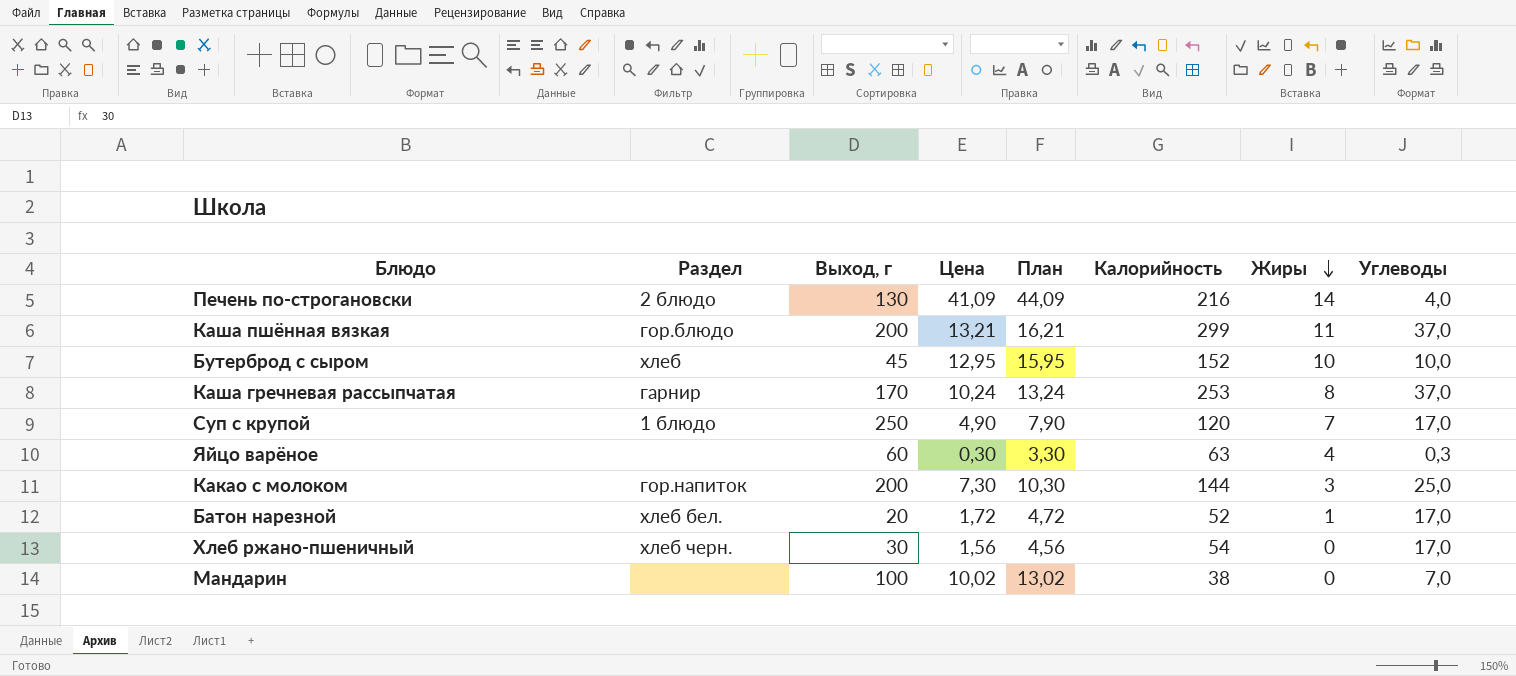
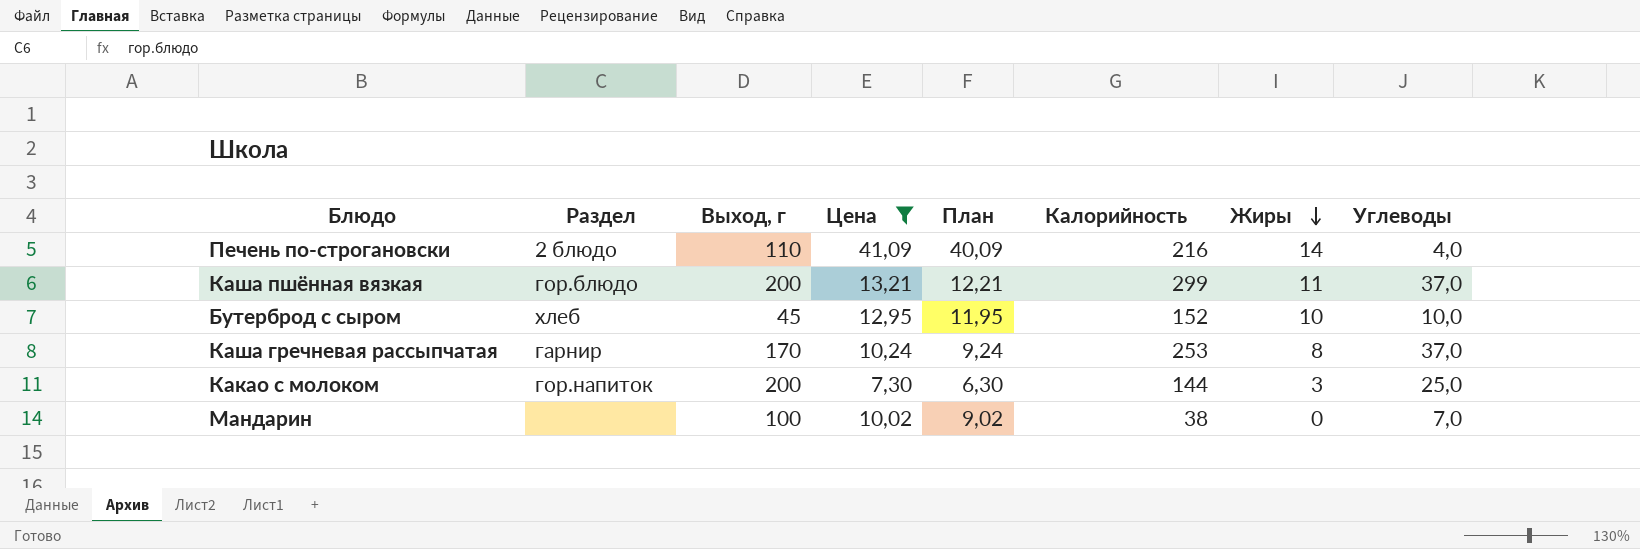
filter: none -> Цена >= 7,30
column План | formula: [Цена] + 3 -> [Цена] - 1
Печень по-строгановски | Выход, г: 130 -> 110

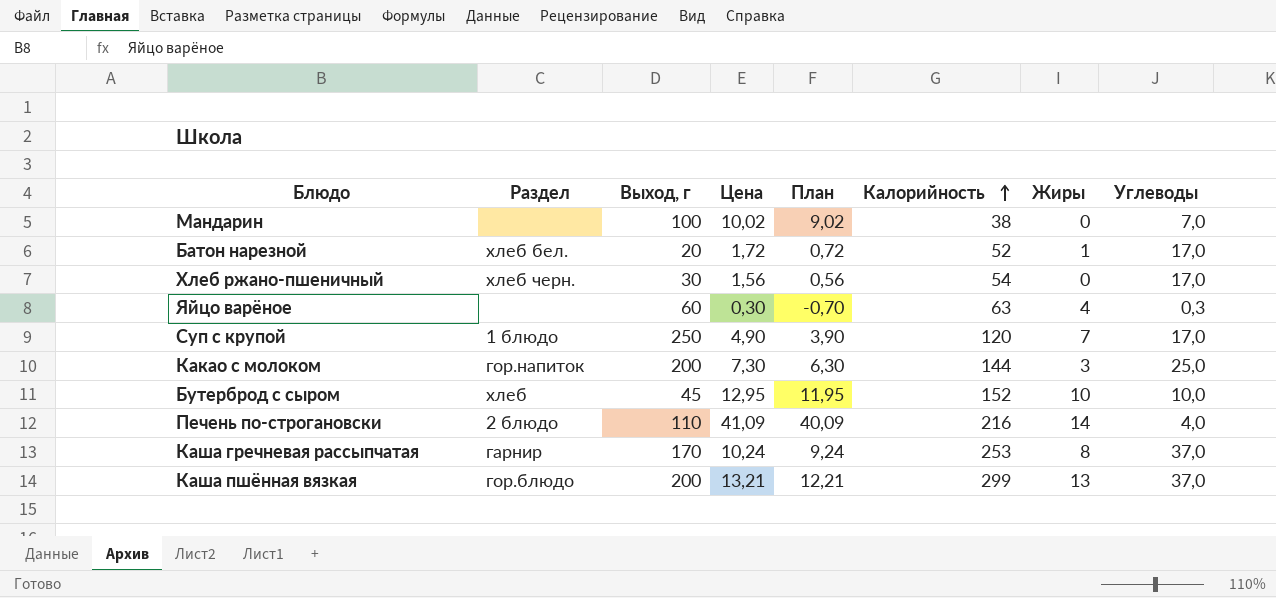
filter: Цена >= 7,30 -> none
row order: Жиры descending -> Калорийность ascending
Каша пшённая вязкая | Жиры: 11 -> 13

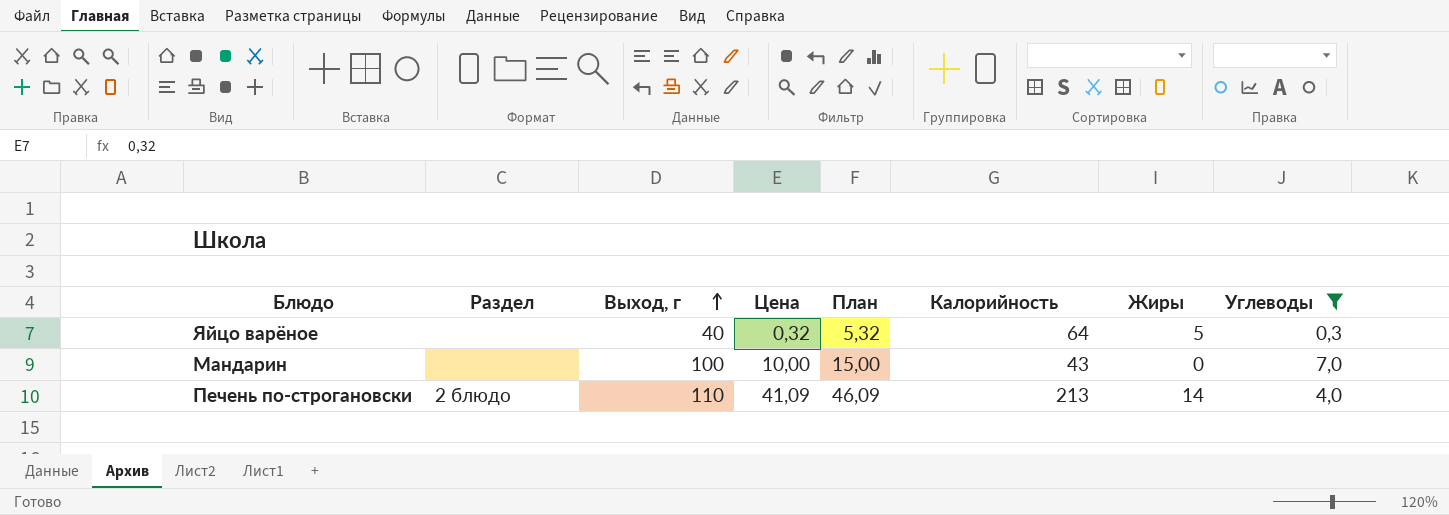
filter: none -> Углеводы <= 7,0
row order: Калорийность ascending -> Выход, г ascending
column План | formula: [Цена] - 1 -> [Цена] + 5
Яйцо варёное | Выход, г: 60 -> 40
Яйцо варёное | Цена: 0,30 -> 0,32
Яйцо варёное | Калорийность: 63 -> 64
Яйцо варёное | Жиры: 4 -> 5
Мандарин | Цена: 10,02 -> 10,00
Мандарин | Калорийность: 38 -> 43
Печень по-строгановски | Калорийность: 216 -> 213

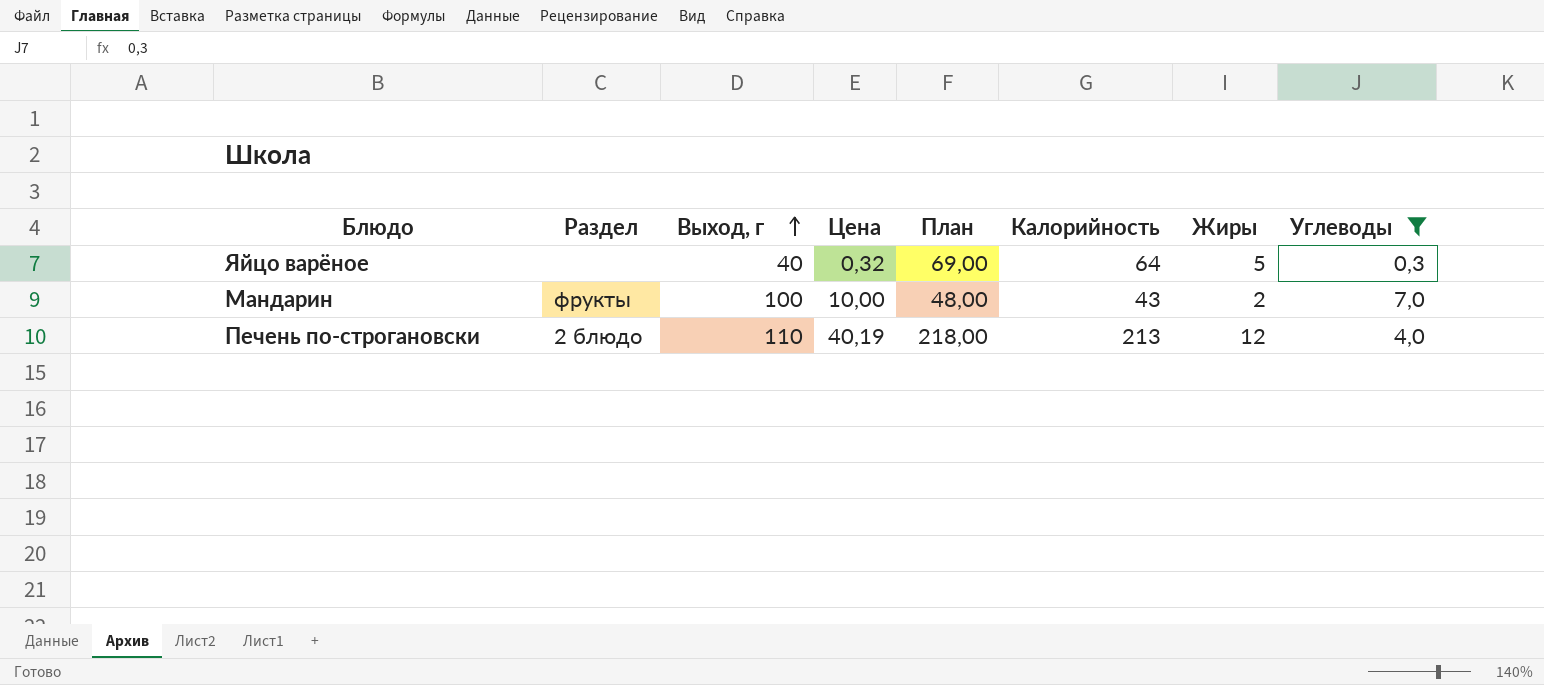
column План | formula: [Цена] + 5 -> [Калорийность] + 5
Мандарин | Раздел: none -> фрукты
Мандарин | Жиры: 0 -> 2
Печень по-строгановски | Цена: 41,09 -> 40,19
Печень по-строгановски | Жиры: 14 -> 12

